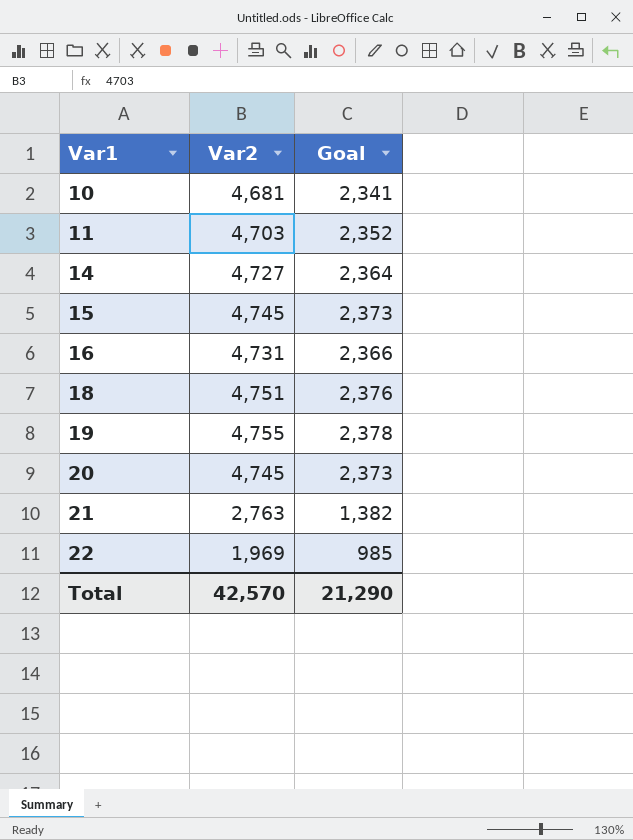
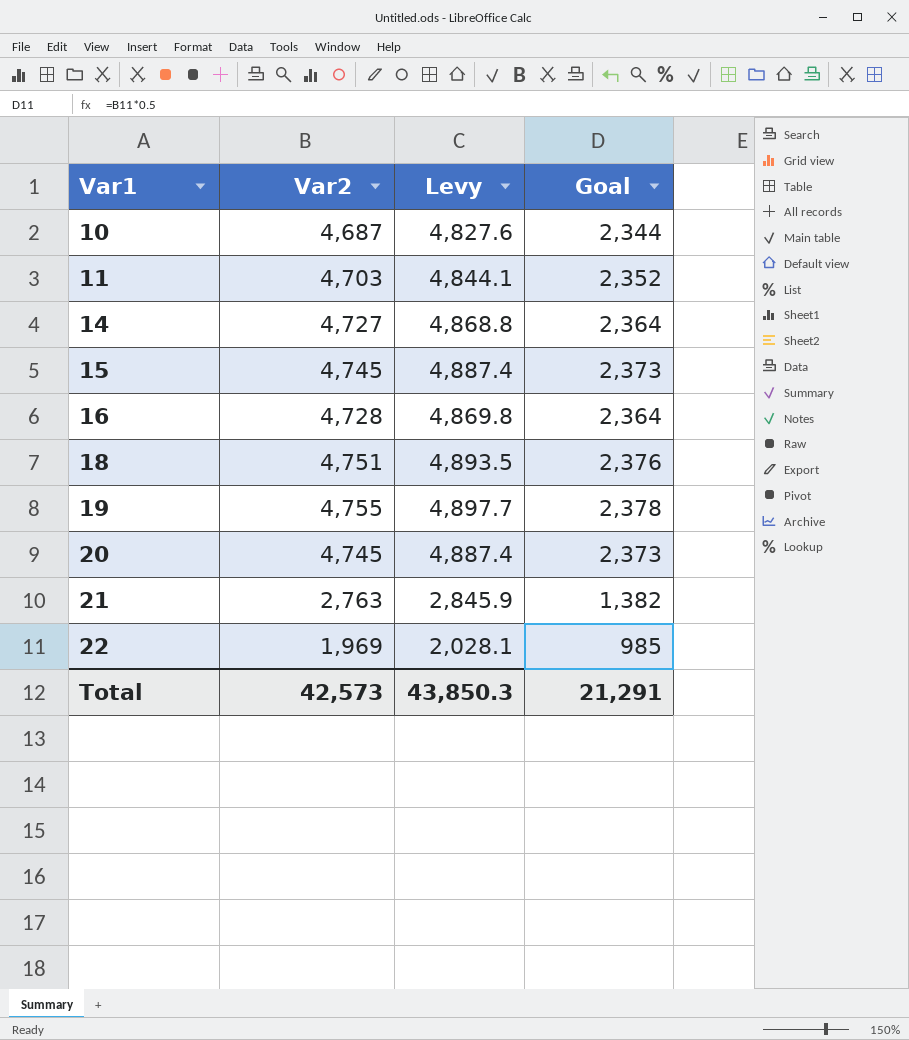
column Levy | formula: none -> [Var2] * 1.03
10 | Var2: 4,681 -> 4,687
10 | Goal: 2,341 -> 2,344
16 | Var2: 4,731 -> 4,728
16 | Goal: 2,366 -> 2,364
Total | Var2: 42,570 -> 42,573
Total | Goal: 21,290 -> 21,291

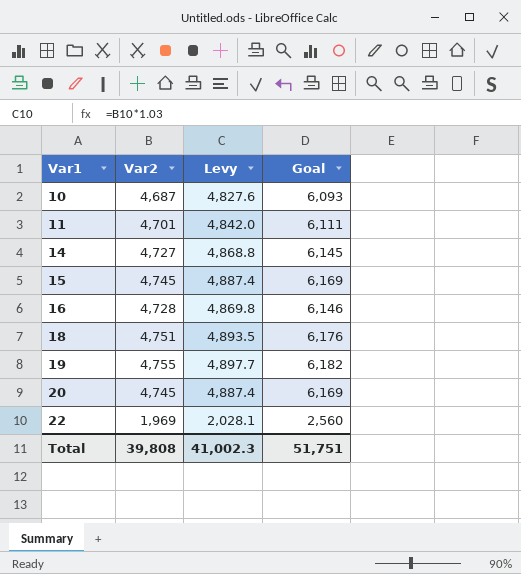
column Goal | formula: [Var2] * 0.5 -> [Var2] * 1.3
row 21: 2,763 | 2,845.9 | 1,382 -> none
11 | Var2: 4,703 -> 4,701
11 | Levy: 4,844.1 -> 4,842.0
Total | Var2: 42,573 -> 39,808
Total | Levy: 43,850.3 -> 41,002.3
Total | Goal: 21,291 -> 51,751

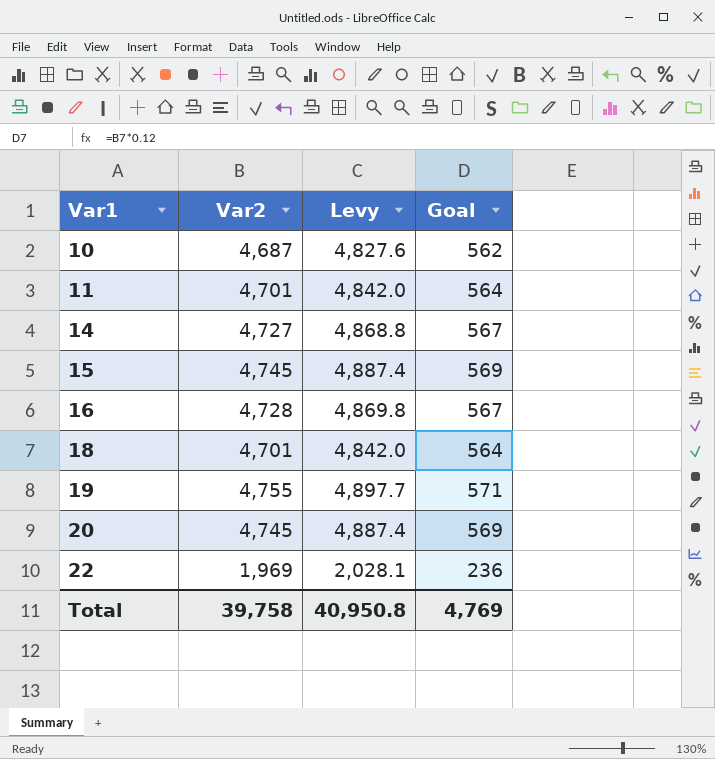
column Goal | formula: [Var2] * 1.3 -> [Var2] * 0.12
18 | Var2: 4,751 -> 4,701
18 | Levy: 4,893.5 -> 4,842.0
Total | Var2: 39,808 -> 39,758
Total | Levy: 41,002.3 -> 40,950.8
Total | Goal: 51,751 -> 4,769

